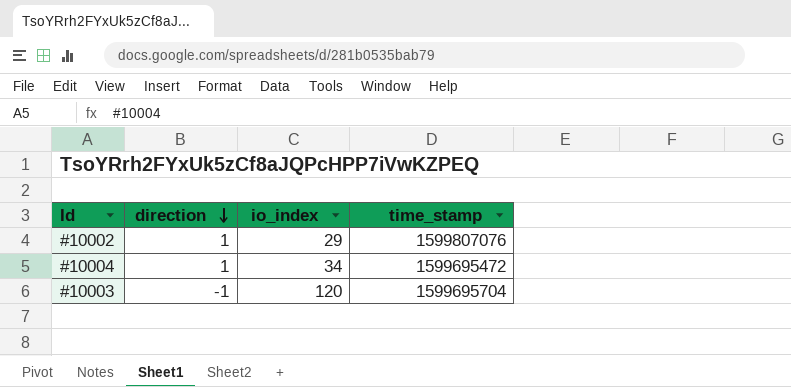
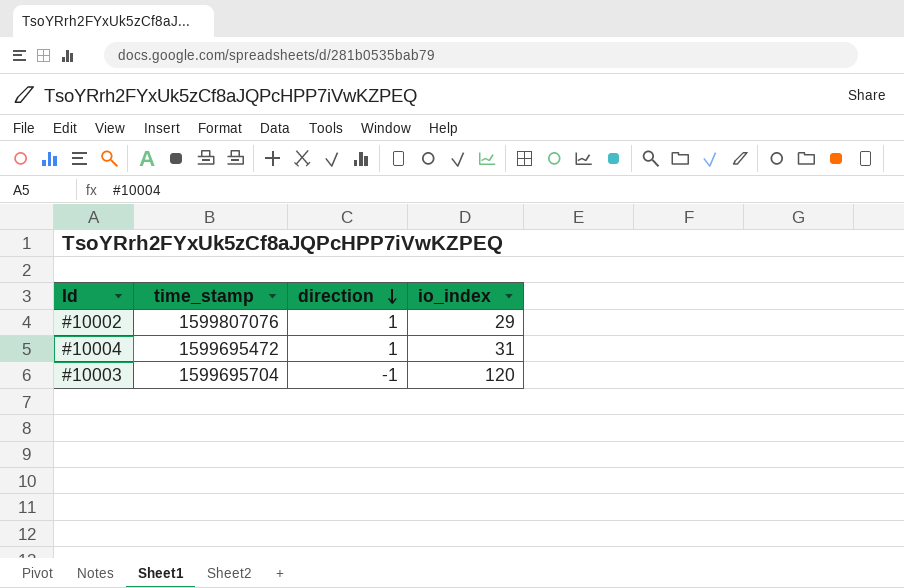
column time_stamp | position: 4 -> 2
#10004 | io_index: 34 -> 31

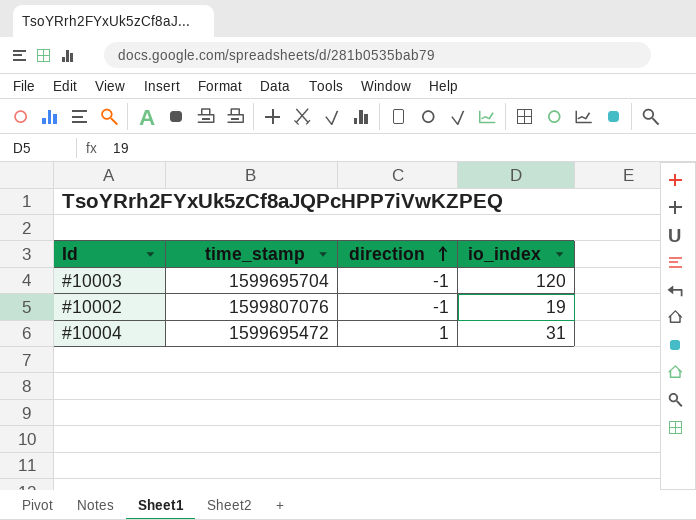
row order: direction descending -> direction ascending
#10002 | direction: 1 -> -1
#10002 | io_index: 29 -> 19

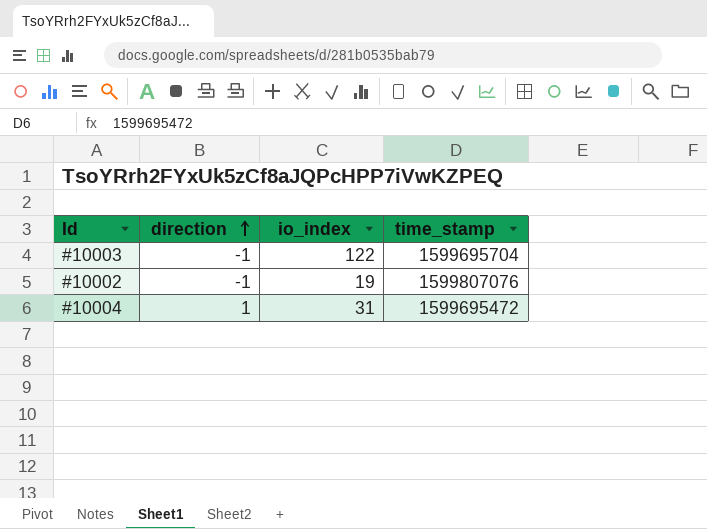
column time_stamp | position: 2 -> 4
#10003 | io_index: 120 -> 122

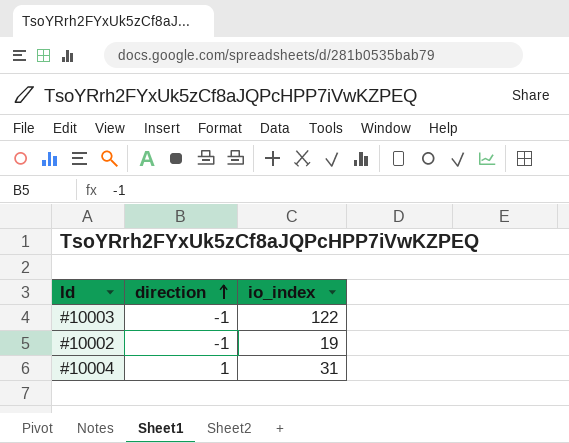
column time_stamp | position: 4 -> none

